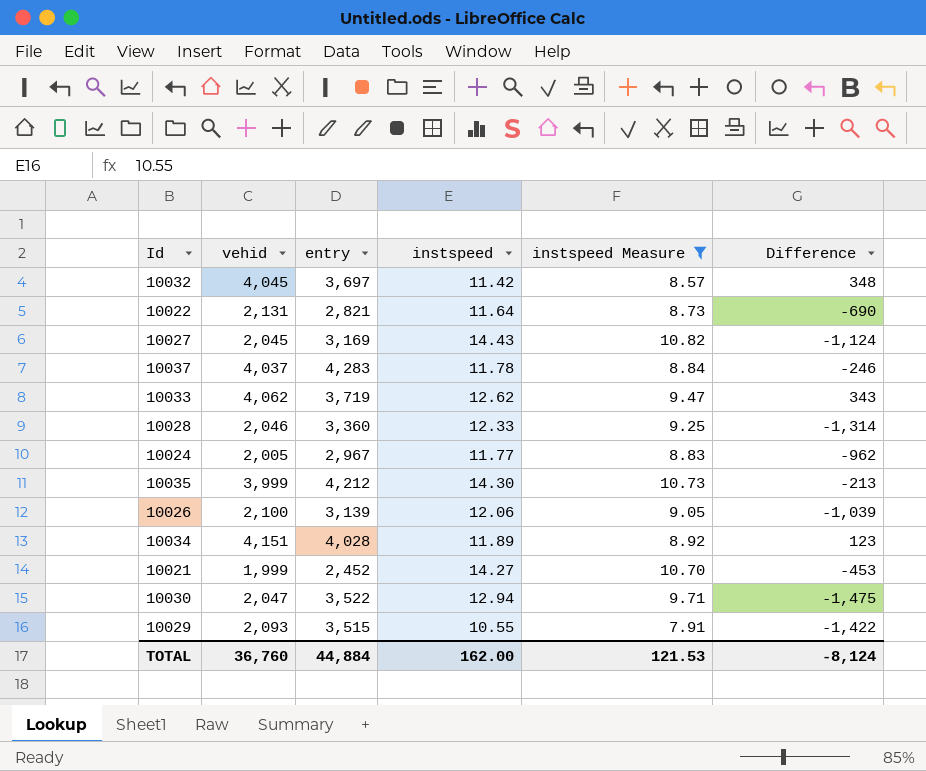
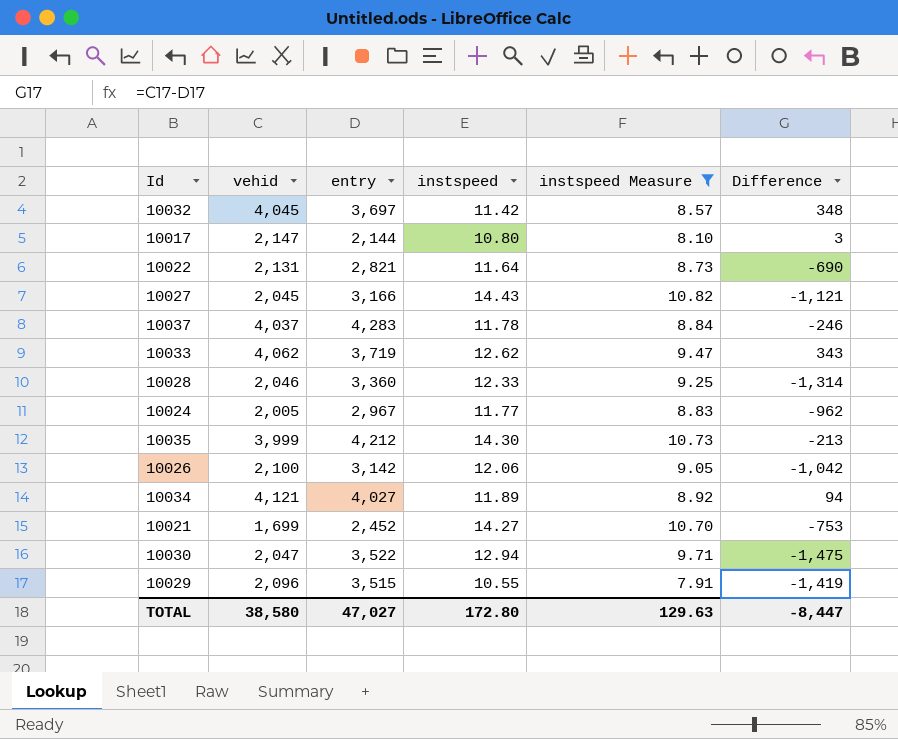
row 10017: none -> 2,147 | 2,144 | 10.80 | 8.10 | 3
10027 | entry: 3,169 -> 3,166
10027 | Difference: -1,124 -> -1,121
10026 | entry: 3,139 -> 3,142
10026 | Difference: -1,039 -> -1,042
10034 | vehid: 4,151 -> 4,121
10034 | entry: 4,028 -> 4,027
10034 | Difference: 123 -> 94
10021 | vehid: 1,999 -> 1,699
10021 | Difference: -453 -> -753
10029 | vehid: 2,093 -> 2,096
10029 | Difference: -1,422 -> -1,419
TOTAL | vehid: 36,760 -> 38,580
TOTAL | entry: 44,884 -> 47,027
TOTAL | instspeed: 162.00 -> 172.80
TOTAL | instspeed Measure: 121.53 -> 129.63
TOTAL | Difference: -8,124 -> -8,447

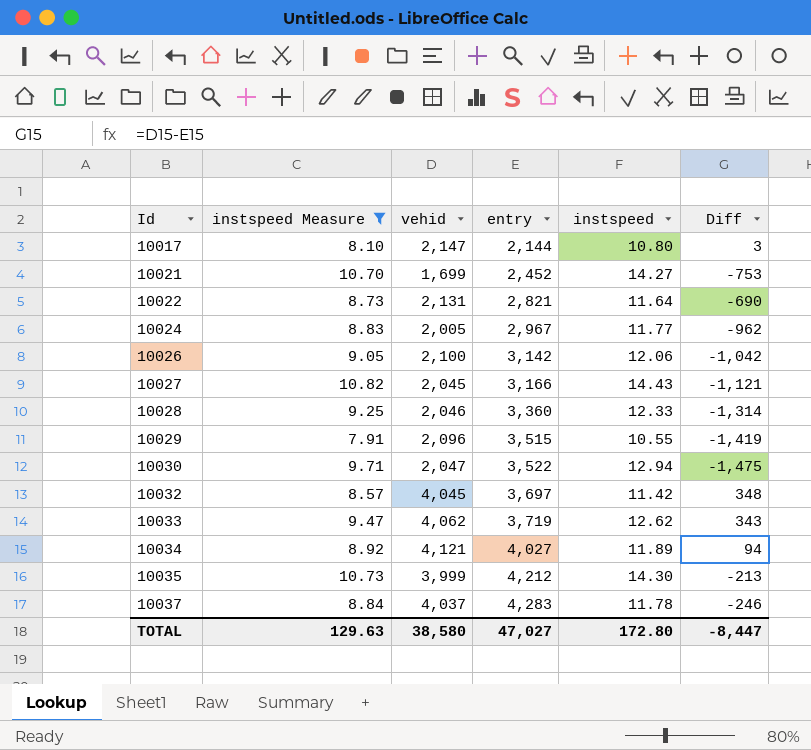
row order: none -> Id ascending
column instspeed Measure | position: 5 -> 2
column name: Difference -> Diff

